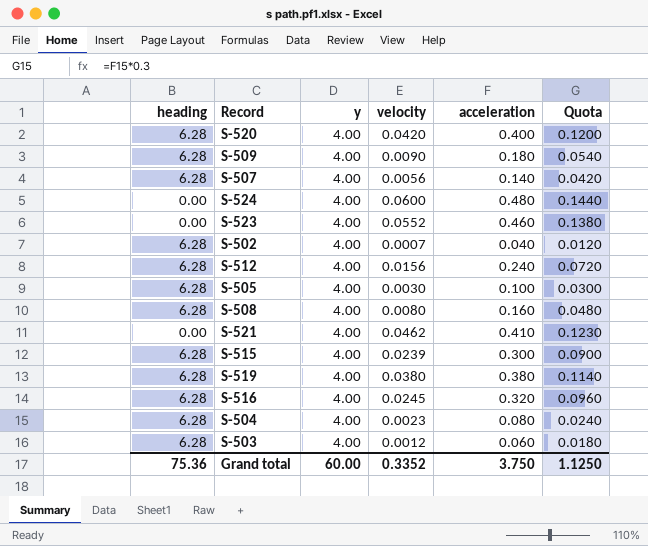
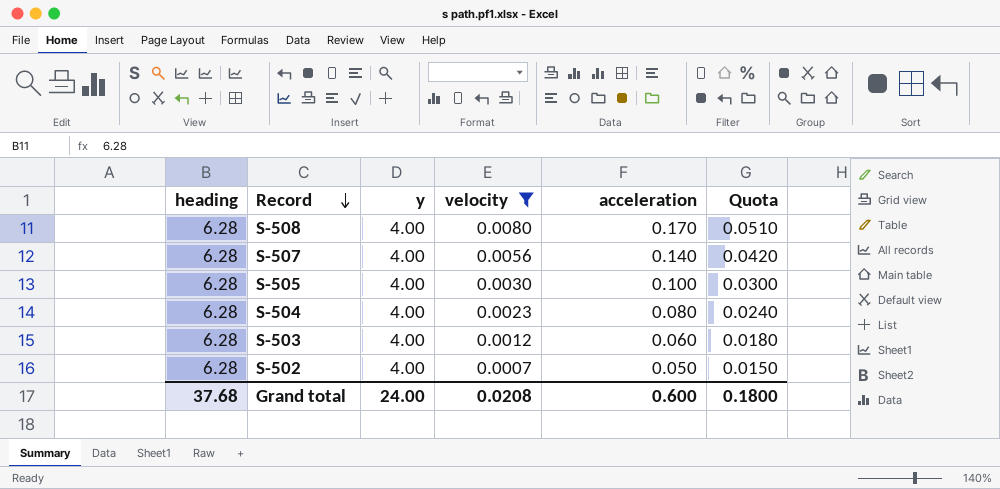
filter: none -> velocity <= 0.0080
row order: none -> Record descending
S-508 | acceleration: 0.160 -> 0.170
S-508 | Quota: 0.0480 -> 0.0510
S-502 | acceleration: 0.040 -> 0.050
S-502 | Quota: 0.0120 -> 0.0150
Grand total | heading: 75.36 -> 37.68
Grand total | y: 60.00 -> 24.00
Grand total | velocity: 0.3352 -> 0.0208
Grand total | acceleration: 3.750 -> 0.600
Grand total | Quota: 1.1250 -> 0.1800

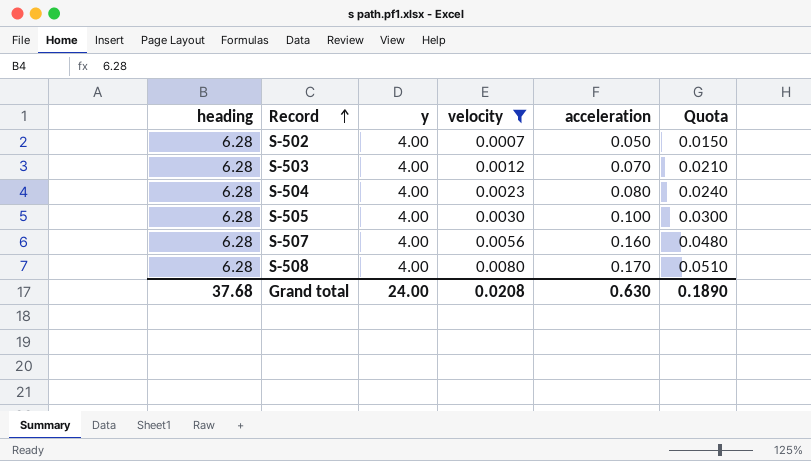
row order: Record descending -> Record ascending
S-503 | acceleration: 0.060 -> 0.070
S-503 | Quota: 0.0180 -> 0.0210
S-507 | acceleration: 0.140 -> 0.160
S-507 | Quota: 0.0420 -> 0.0480
Grand total | acceleration: 0.600 -> 0.630
Grand total | Quota: 0.1800 -> 0.1890

